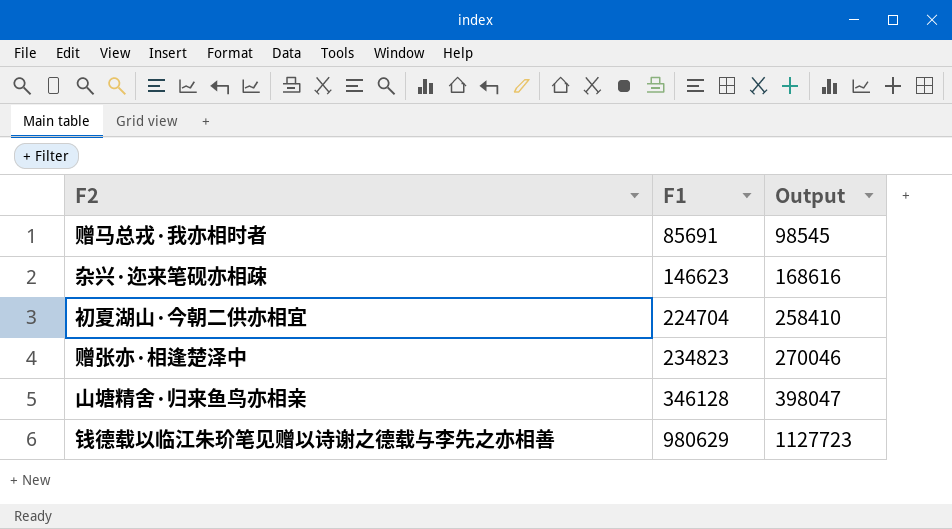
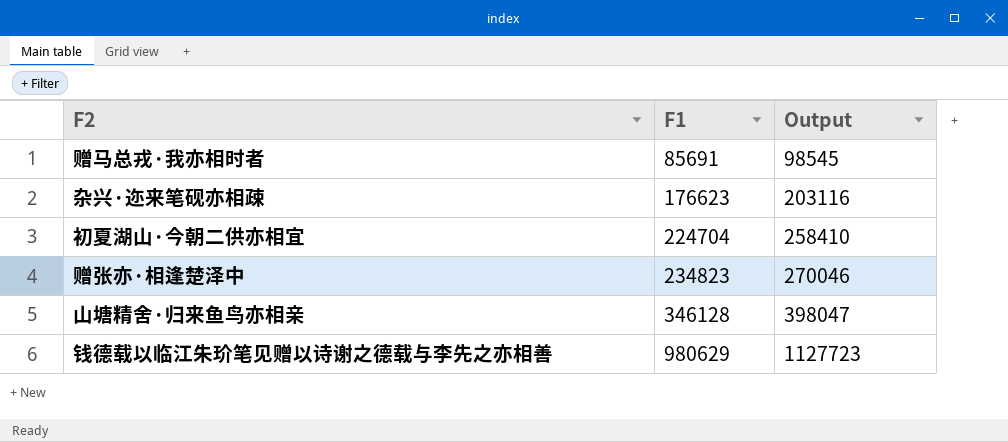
杂兴·迩来笔砚亦相疎 | F1: 146623 -> 176623
杂兴·迩来笔砚亦相疎 | Output: 168616 -> 203116

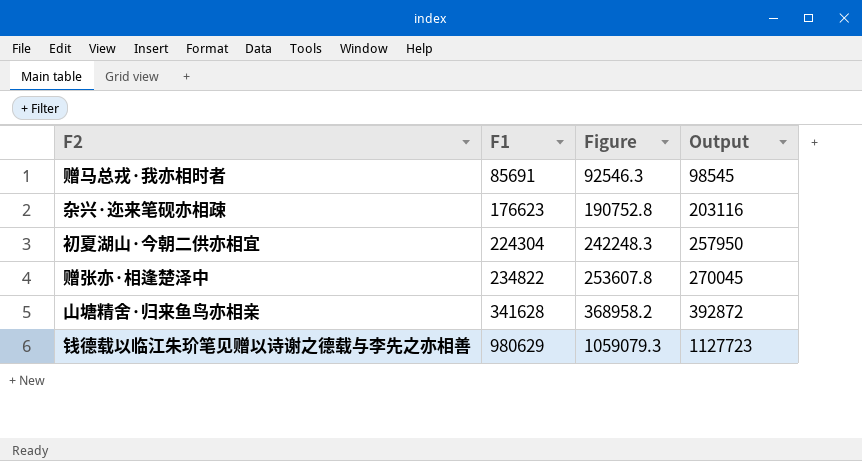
column Figure | formula: none -> [F1] * 1.08
初夏湖山·今朝二供亦相宜 | F1: 224704 -> 224304
初夏湖山·今朝二供亦相宜 | Output: 258410 -> 257950
赠张亦·相逢楚泽中 | F1: 234823 -> 234822
赠张亦·相逢楚泽中 | Output: 270046 -> 270045
山塘精舍·归来鱼鸟亦相亲 | F1: 346128 -> 341628
山塘精舍·归来鱼鸟亦相亲 | Output: 398047 -> 392872

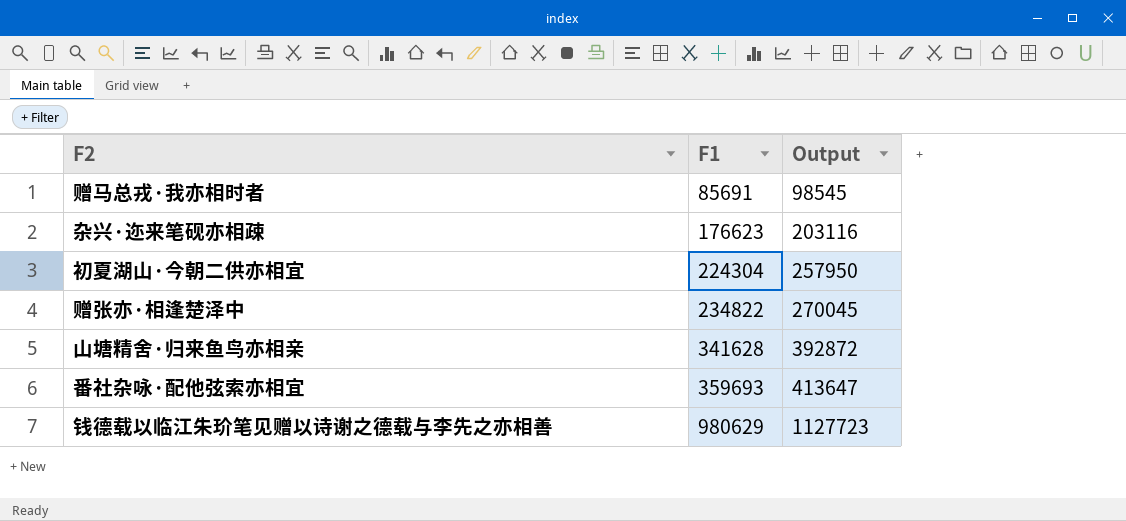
column Figure | formula: [F1] * 1.08 -> none
row 番社杂咏·配他弦索亦相宜: none -> 359693 | 413647

